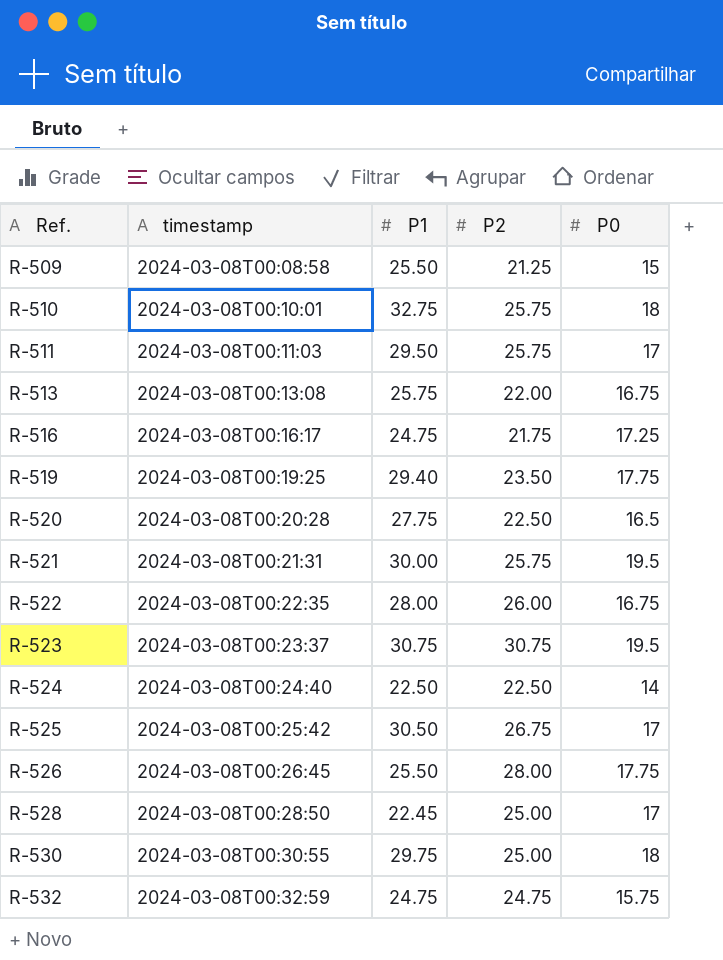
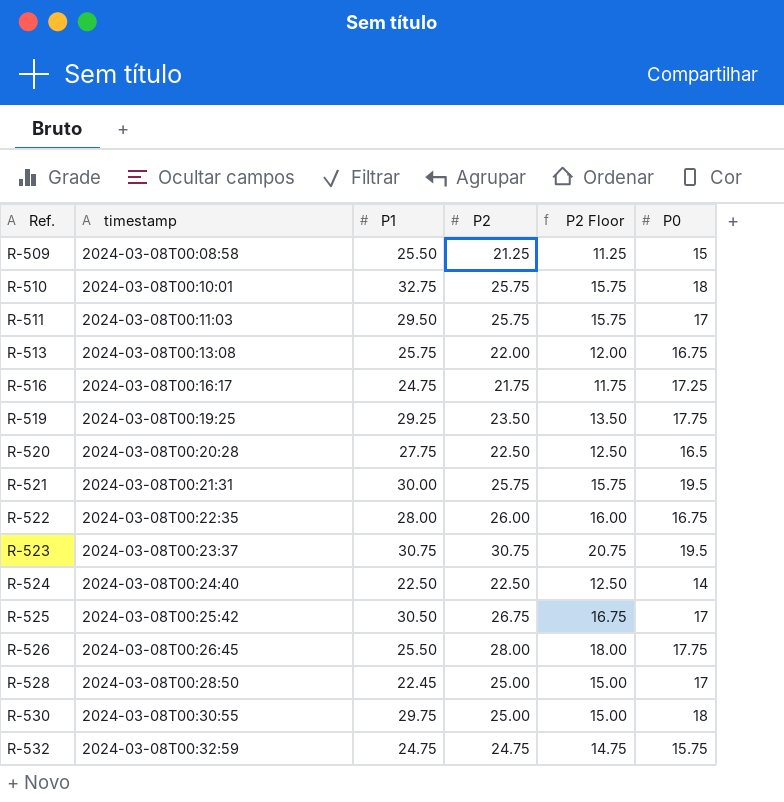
column P2 Floor | formula: none -> [P2] - 10
R-519 | P1: 29.40 -> 29.25

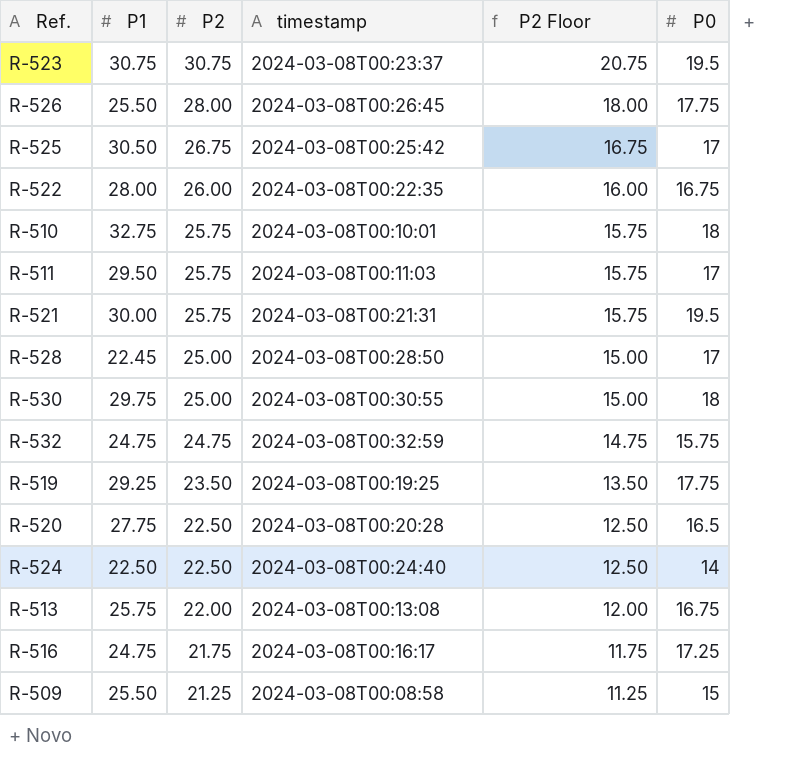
row order: Ref. ascending -> P2 descending
column timestamp | position: 2 -> 4

